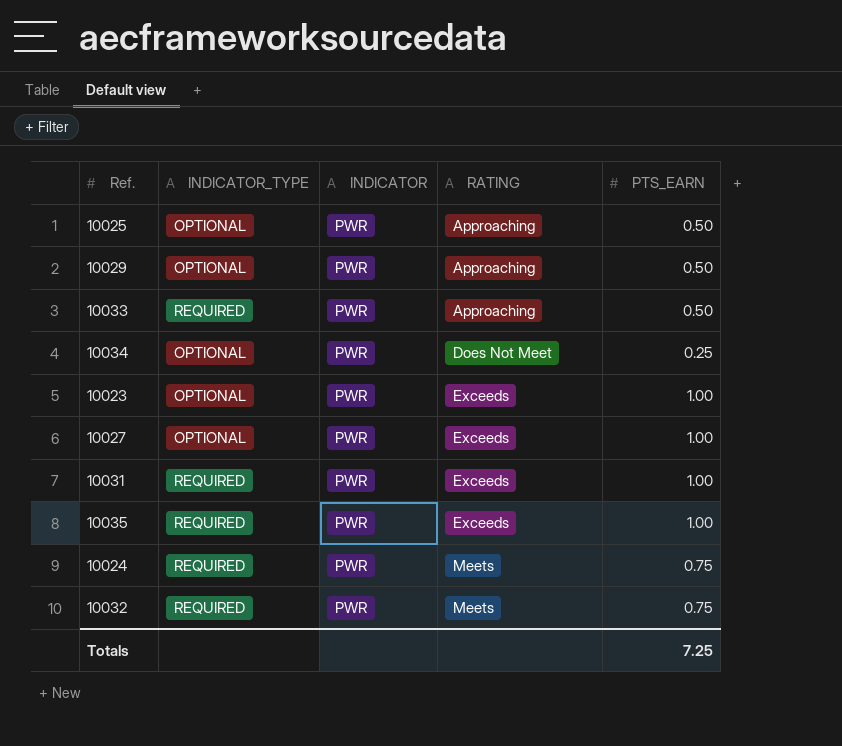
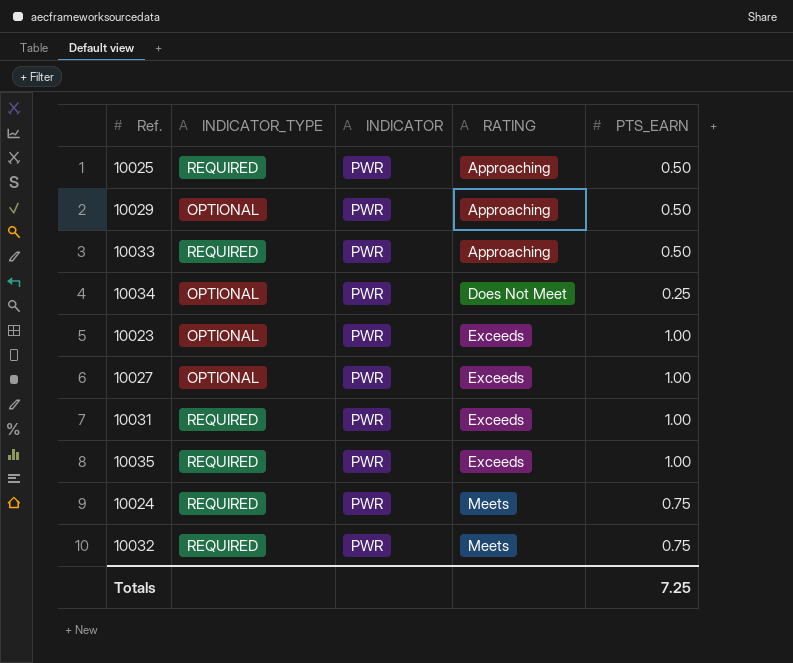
10025 | INDICATOR_TYPE: OPTIONAL -> REQUIRED

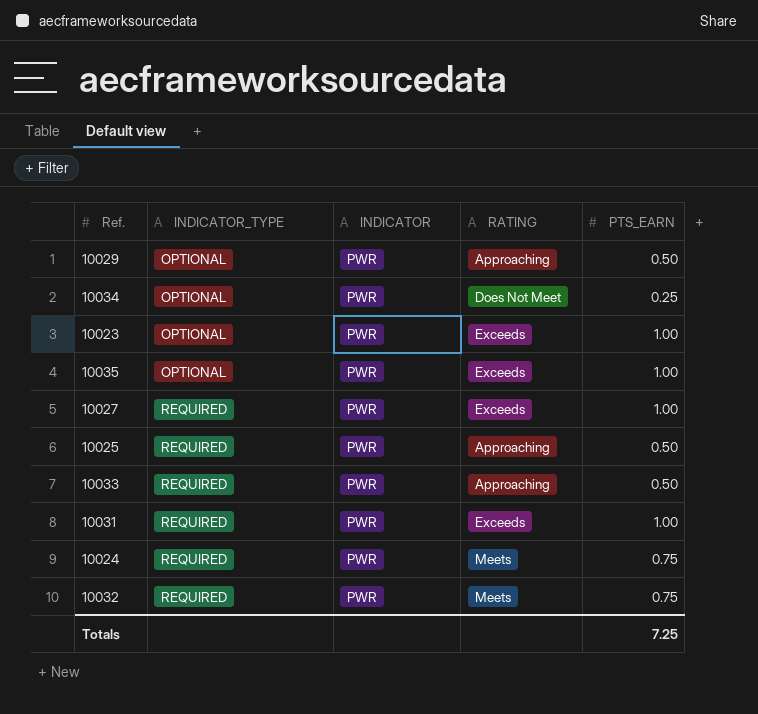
row order: RATING ascending -> INDICATOR_TYPE ascending
10035 | INDICATOR_TYPE: REQUIRED -> OPTIONAL
10027 | INDICATOR_TYPE: OPTIONAL -> REQUIRED

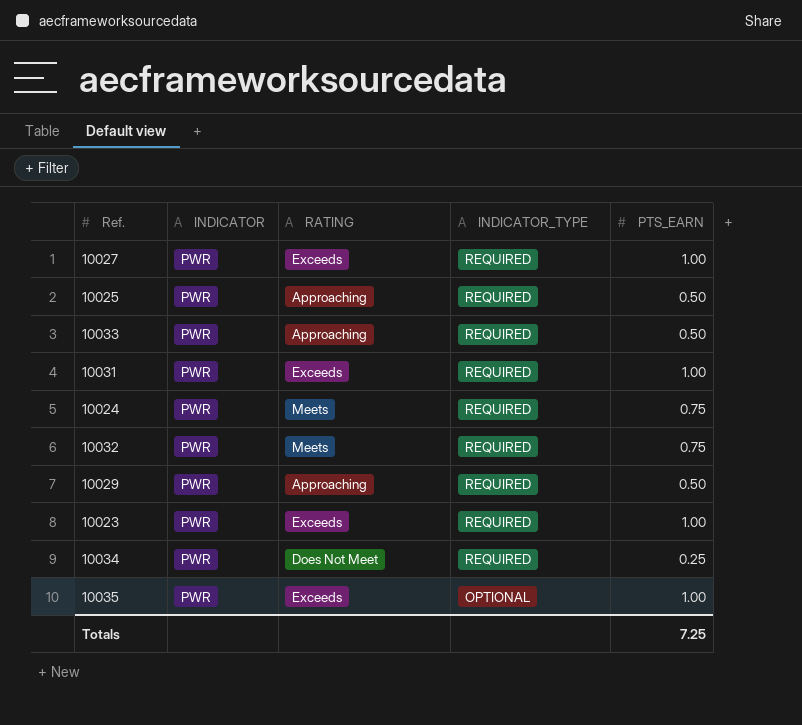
row order: INDICATOR_TYPE ascending -> INDICATOR_TYPE descending
column INDICATOR_TYPE | position: 2 -> 4
10029 | INDICATOR_TYPE: OPTIONAL -> REQUIRED
10023 | INDICATOR_TYPE: OPTIONAL -> REQUIRED
10034 | INDICATOR_TYPE: OPTIONAL -> REQUIRED

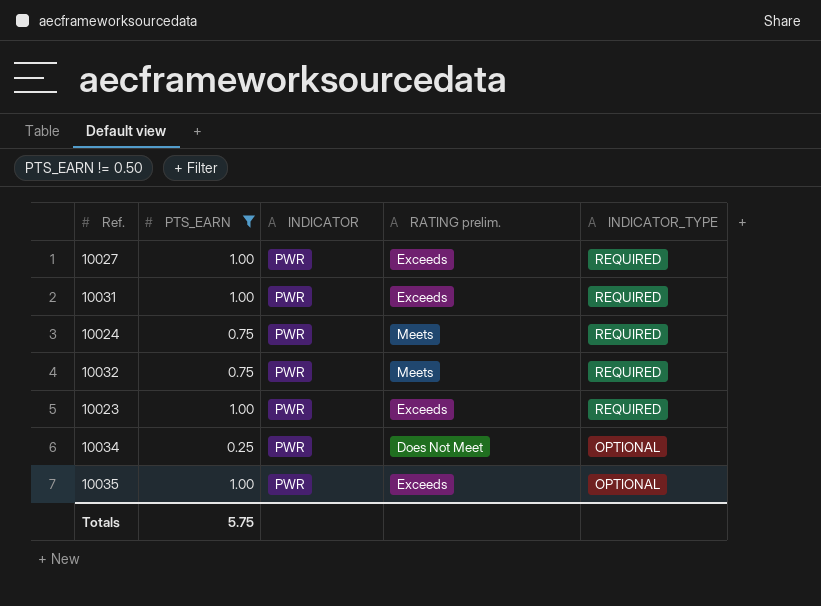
filter: none -> PTS_EARN != 0.50
column PTS_EARN | position: 5 -> 2
column name: RATING -> RATING prelim.
10034 | INDICATOR_TYPE: REQUIRED -> OPTIONAL
Totals | PTS_EARN: 7.25 -> 5.75

